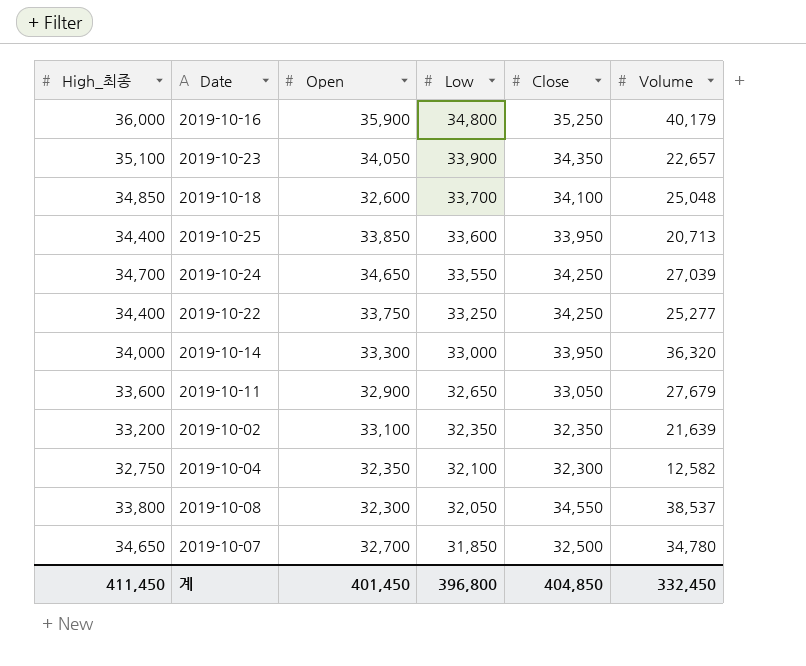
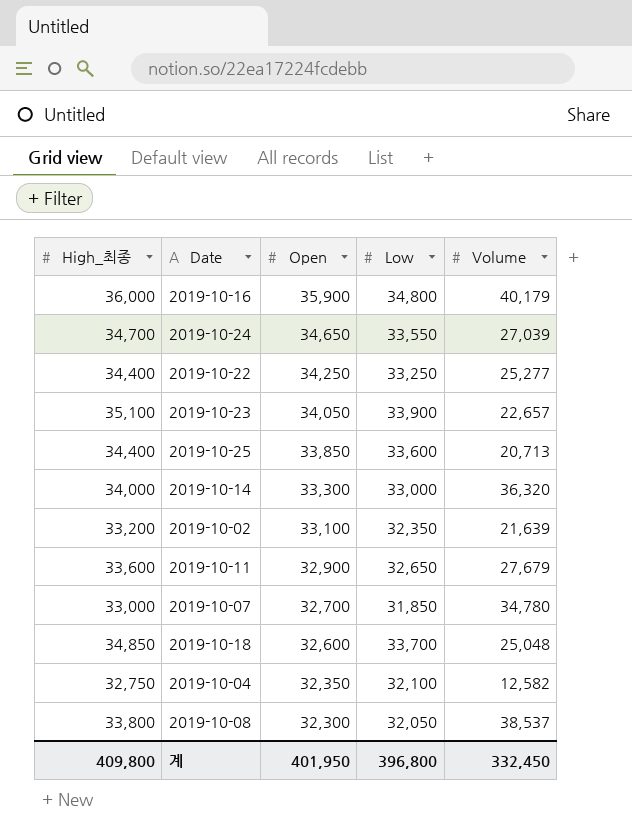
row order: Low descending -> Open descending
column Close | position: 5 -> none
2019-10-22 | Open: 33,750 -> 34,250
2019-10-07 | High_최종: 34,650 -> 33,000
계 | High_최종: 411,450 -> 409,800
계 | Open: 401,450 -> 401,950

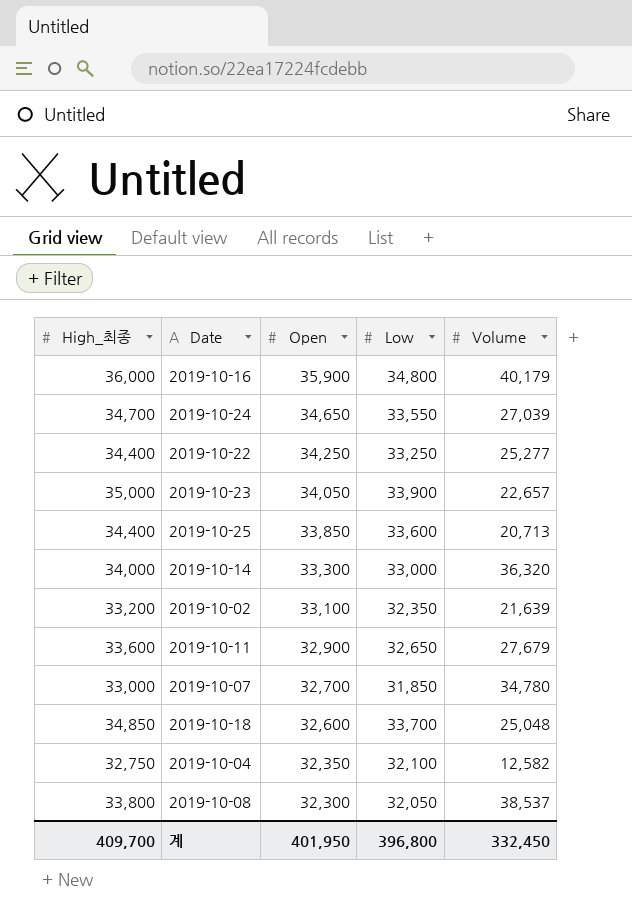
2019-10-23 | High_최종: 35,100 -> 35,000
계 | High_최종: 409,800 -> 409,700

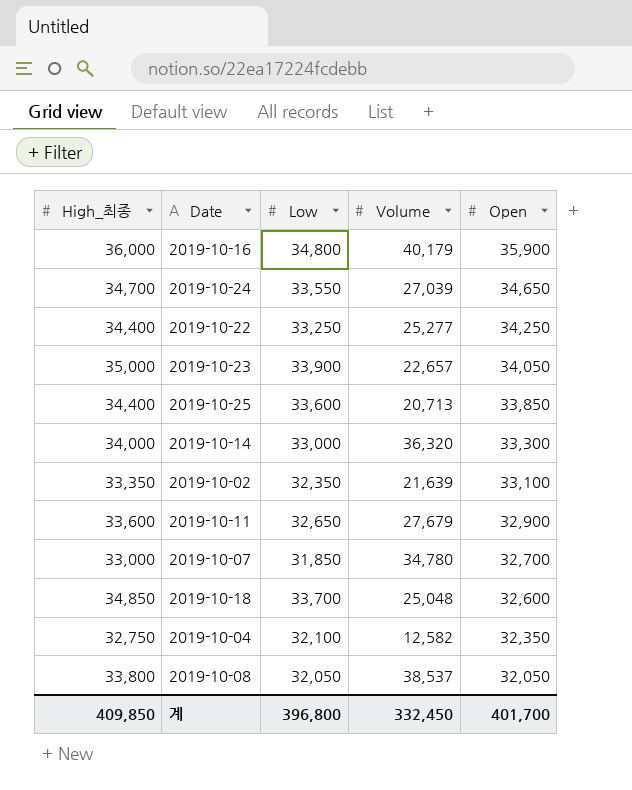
column Open | position: 3 -> 5
2019-10-02 | High_최종: 33,200 -> 33,350
2019-10-08 | Open: 32,300 -> 32,050
계 | High_최종: 409,700 -> 409,850
계 | Open: 401,950 -> 401,700

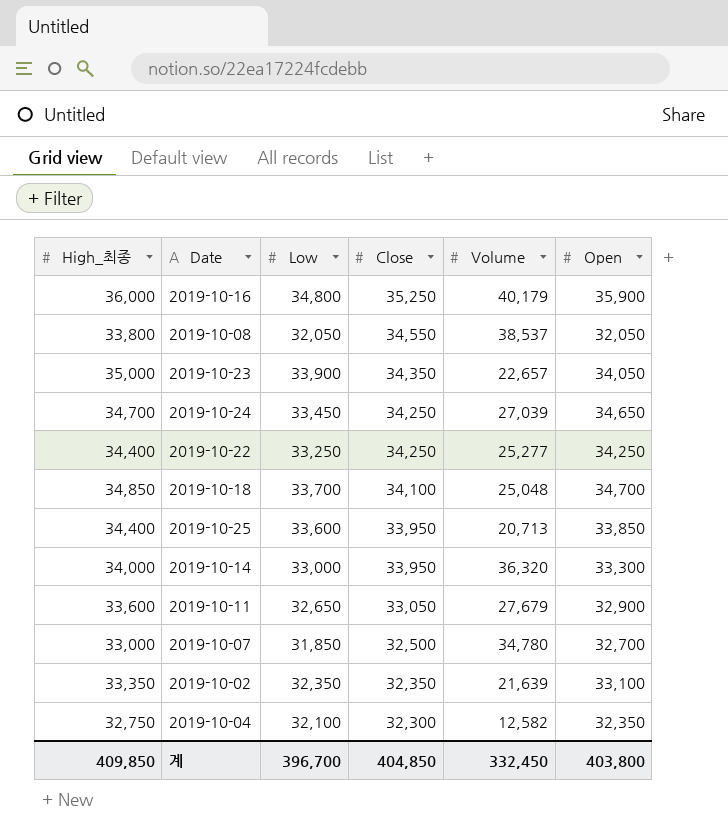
row order: Open descending -> Close descending
column Close | position: none -> 4
2019-10-24 | Low: 33,550 -> 33,450
2019-10-18 | Open: 32,600 -> 34,700
계 | Low: 396,800 -> 396,700
계 | Open: 401,700 -> 403,800

